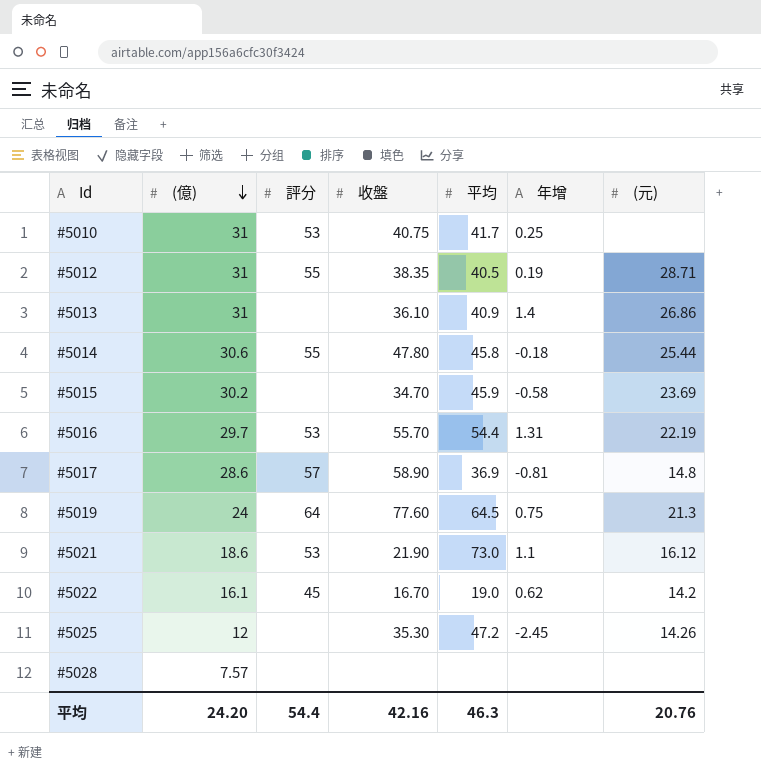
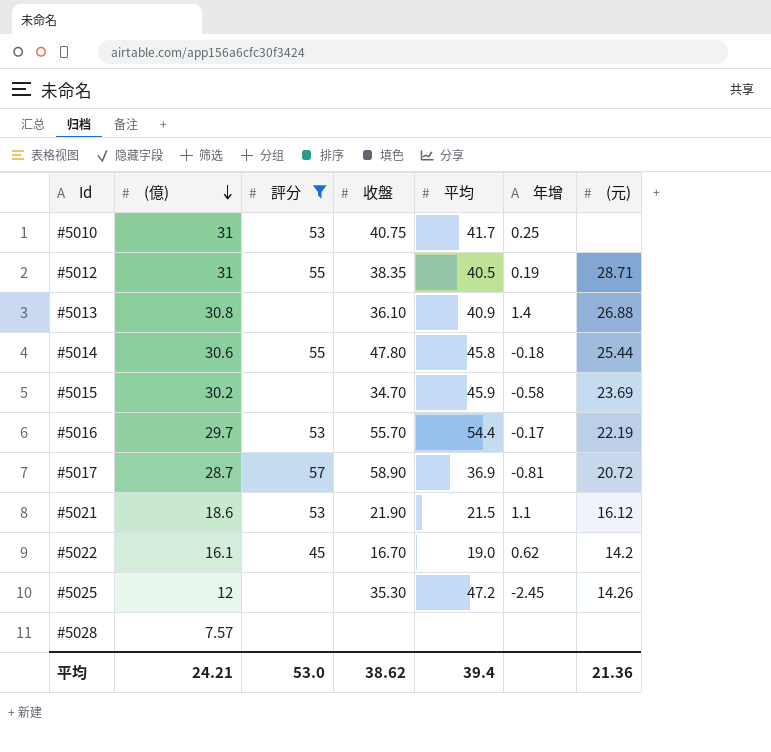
filter: none -> 評分 != 64
#5013 | (億): 31 -> 30.8
#5013 | (元): 26.86 -> 26.88
#5016 | 年增: 1.31 -> -0.17
#5017 | (億): 28.6 -> 28.7
#5017 | (元): 14.8 -> 20.72
#5021 | 平均: 73.0 -> 21.5
平均 | (億): 24.20 -> 24.21
平均 | 評分: 54.4 -> 53.0
平均 | 收盤: 42.16 -> 38.62
平均 | 平均: 46.3 -> 39.4
平均 | (元): 20.76 -> 21.36

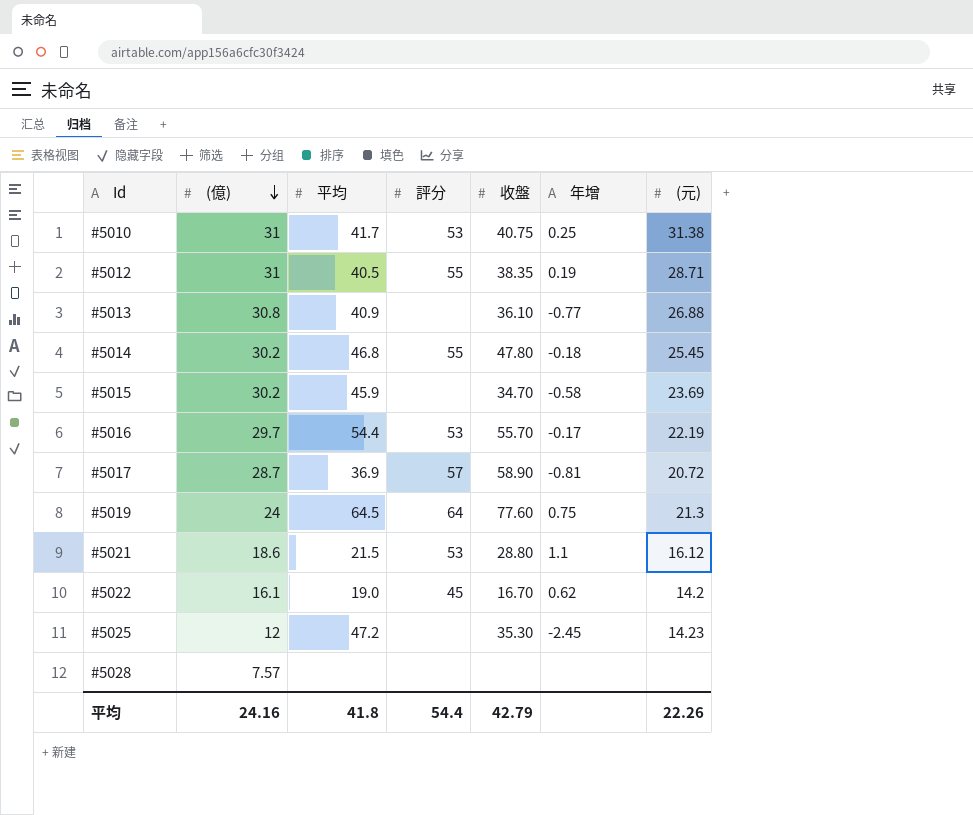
filter: 評分 != 64 -> none
column 平均 | position: 5 -> 3
#5010 | (元): none -> 31.38
#5013 | 年增: 1.4 -> -0.77
#5014 | (億): 30.6 -> 30.2
#5014 | 平均: 45.8 -> 46.8
#5014 | (元): 25.44 -> 25.45
#5021 | 收盤: 21.90 -> 28.80
#5025 | (元): 14.26 -> 14.23
平均 | (億): 24.21 -> 24.16
平均 | 平均: 39.4 -> 41.8
平均 | 評分: 53.0 -> 54.4
平均 | 收盤: 38.62 -> 42.79
平均 | (元): 21.36 -> 22.26

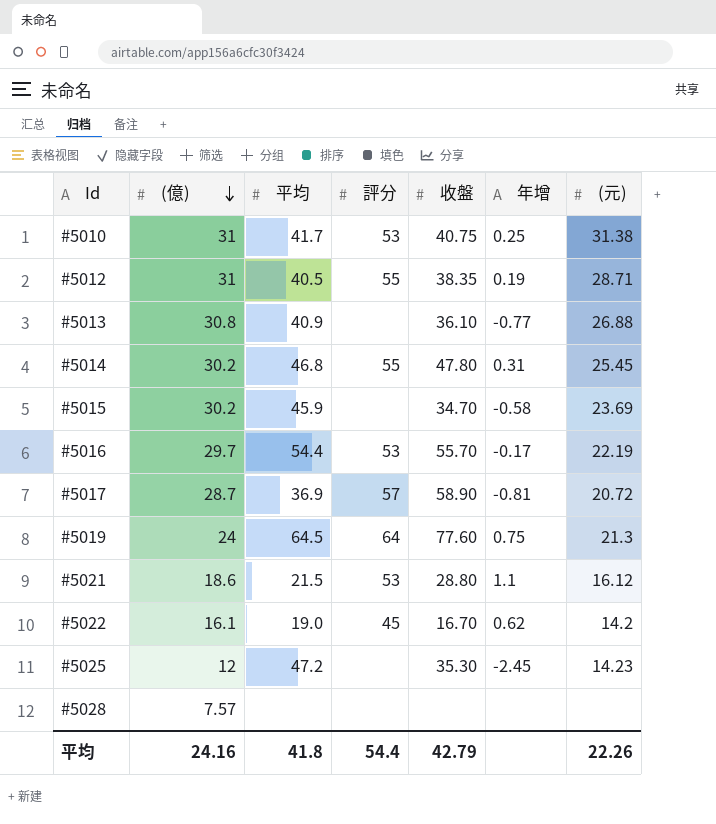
#5014 | 年增: -0.18 -> 0.31

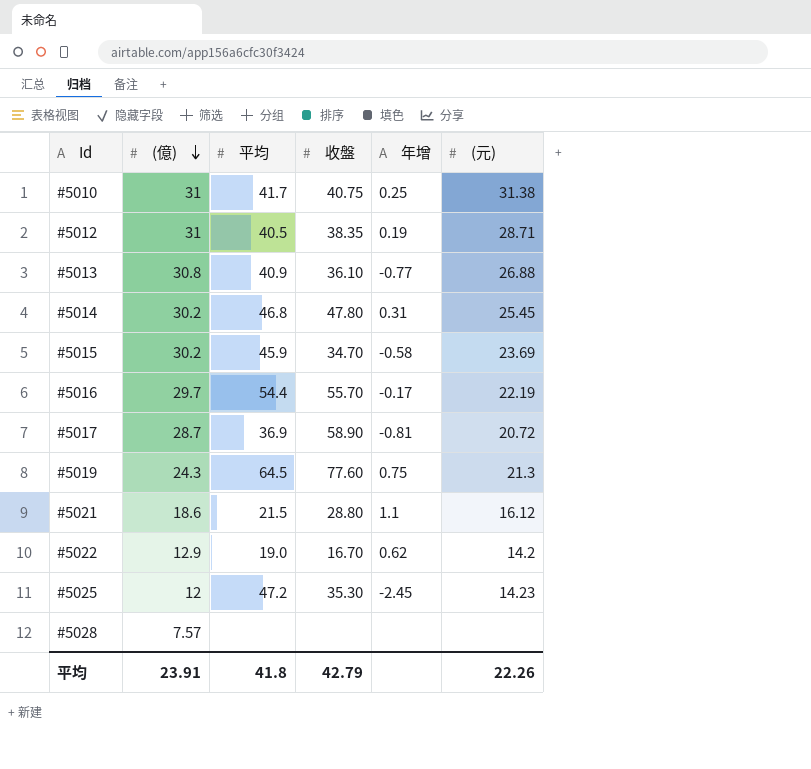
column 評分 | position: 4 -> none
#5019 | (億): 24 -> 24.3
#5022 | (億): 16.1 -> 12.9
平均 | (億): 24.16 -> 23.91

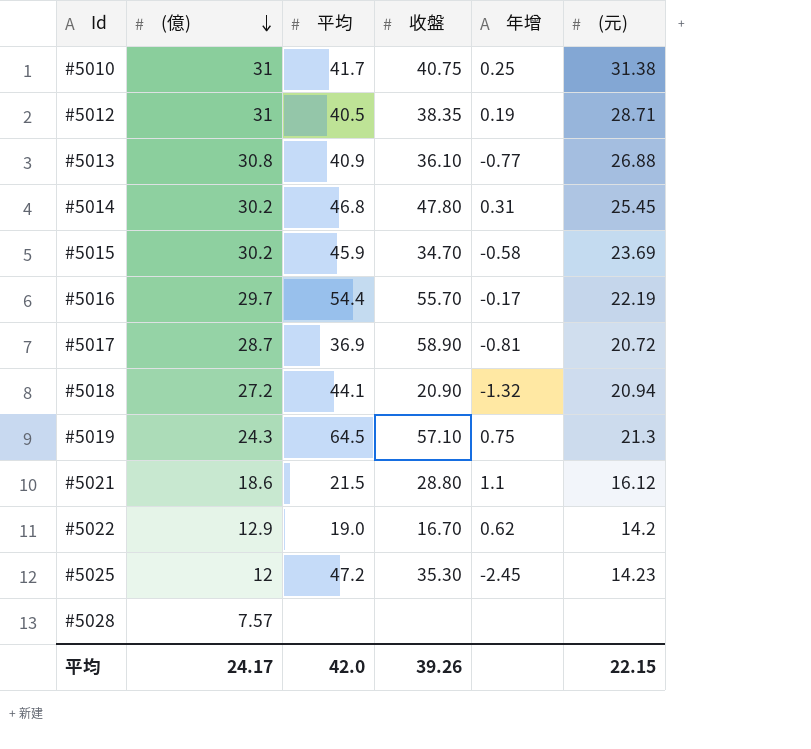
row #5018: none -> 27.2 | 44.1 | 20.90 | -1.32 | 20.94
#5019 | 收盤: 77.60 -> 57.10
平均 | (億): 23.91 -> 24.17
平均 | 平均: 41.8 -> 42.0
平均 | 收盤: 42.79 -> 39.26
平均 | (元): 22.26 -> 22.15

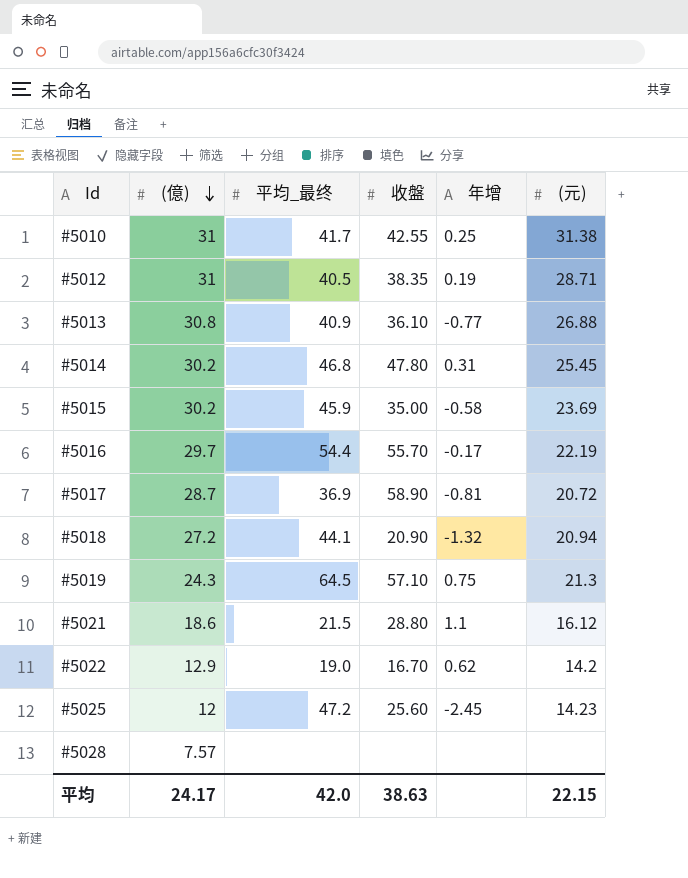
column name: 平均 -> 平均_最终
#5010 | 收盤: 40.75 -> 42.55
#5015 | 收盤: 34.70 -> 35.00
#5025 | 收盤: 35.30 -> 25.60
平均 | 收盤: 39.26 -> 38.63

